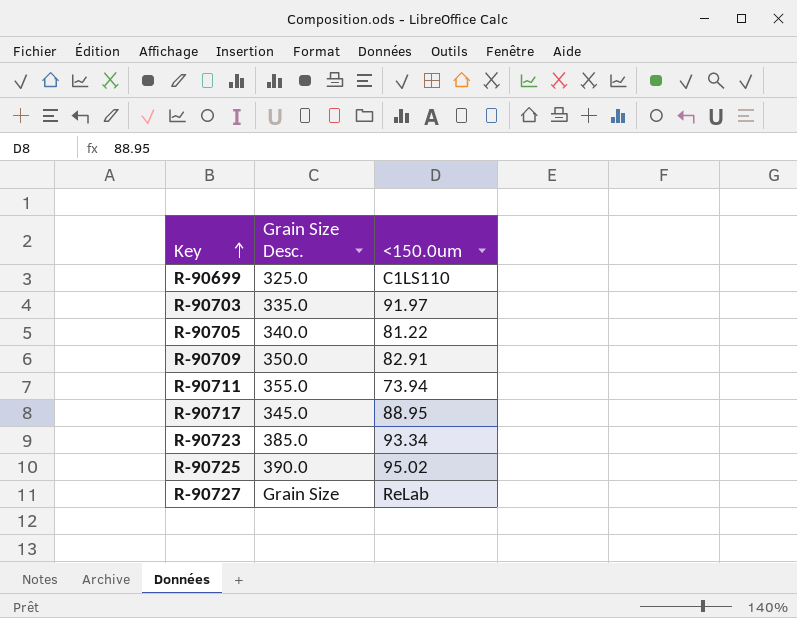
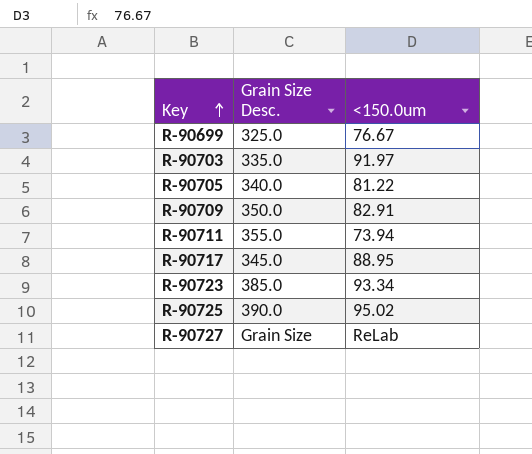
R-90699 | <150.0um: C1LS110 -> 76.67

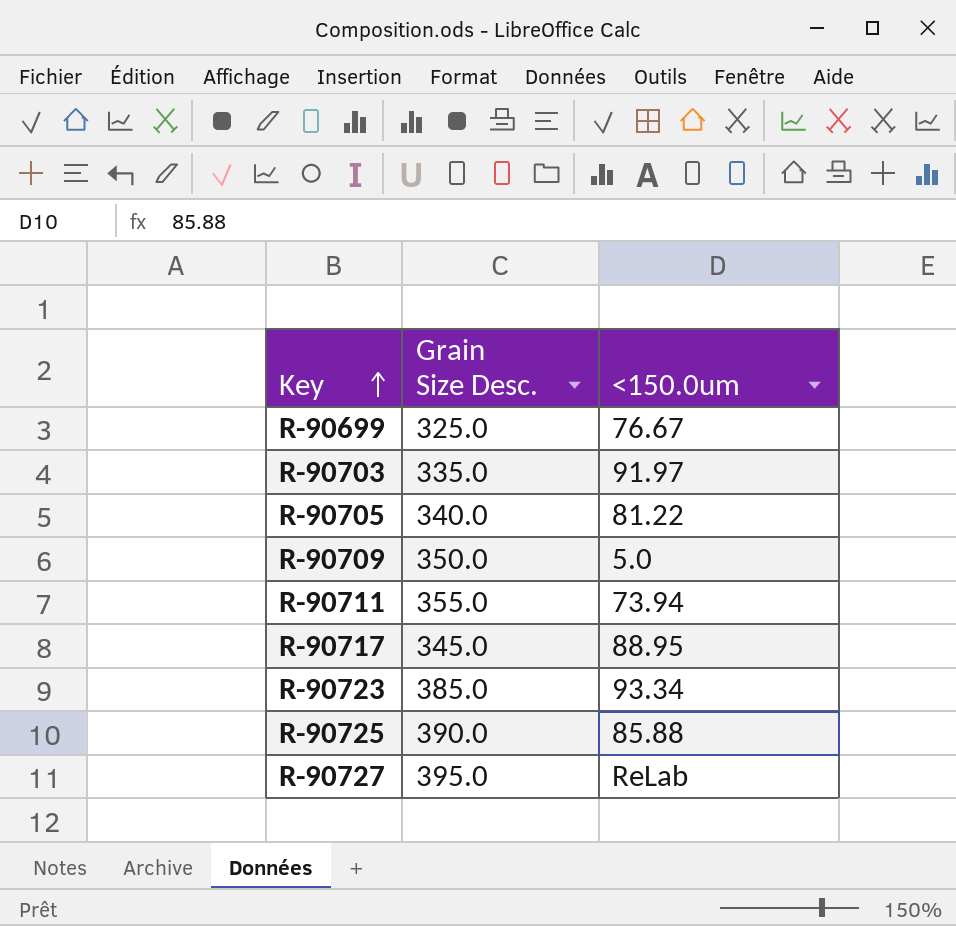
R-90709 | <150.0um: 82.91 -> 5.0
R-90725 | <150.0um: 95.02 -> 85.88
R-90727 | Grain Size Desc.: Grain Size -> 395.0

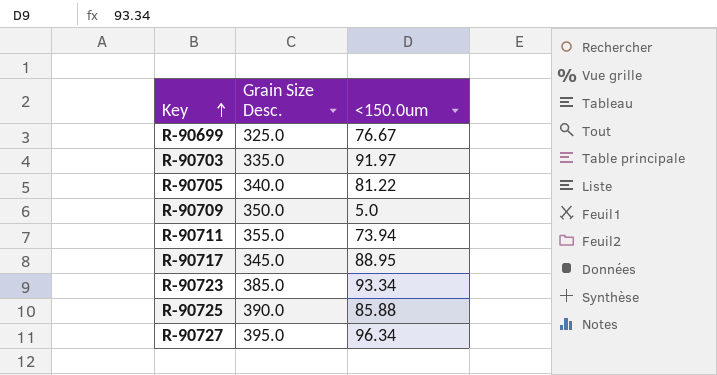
R-90727 | <150.0um: ReLab -> 96.34

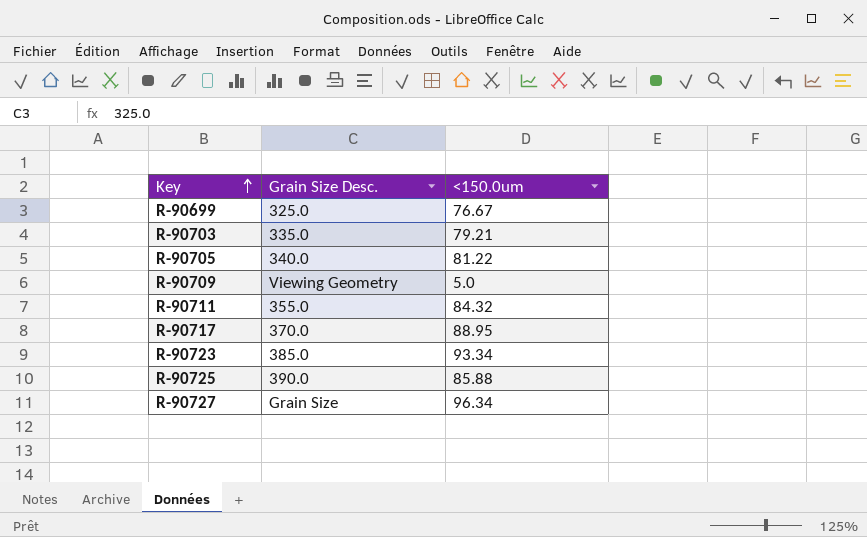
R-90703 | <150.0um: 91.97 -> 79.21
R-90709 | Grain Size Desc.: 350.0 -> Viewing Geometry
R-90711 | <150.0um: 73.94 -> 84.32
R-90717 | Grain Size Desc.: 345.0 -> 370.0
R-90727 | Grain Size Desc.: 395.0 -> Grain Size

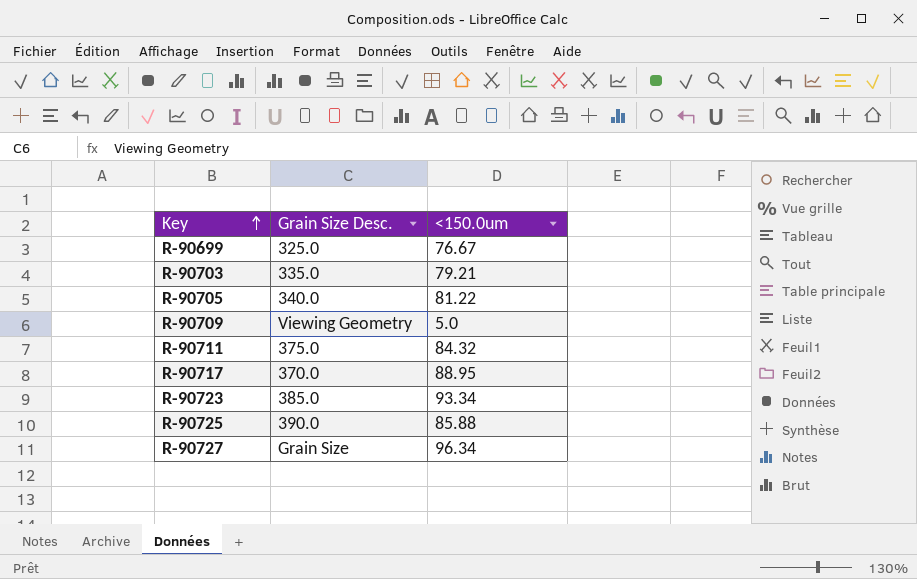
R-90711 | Grain Size Desc.: 355.0 -> 375.0

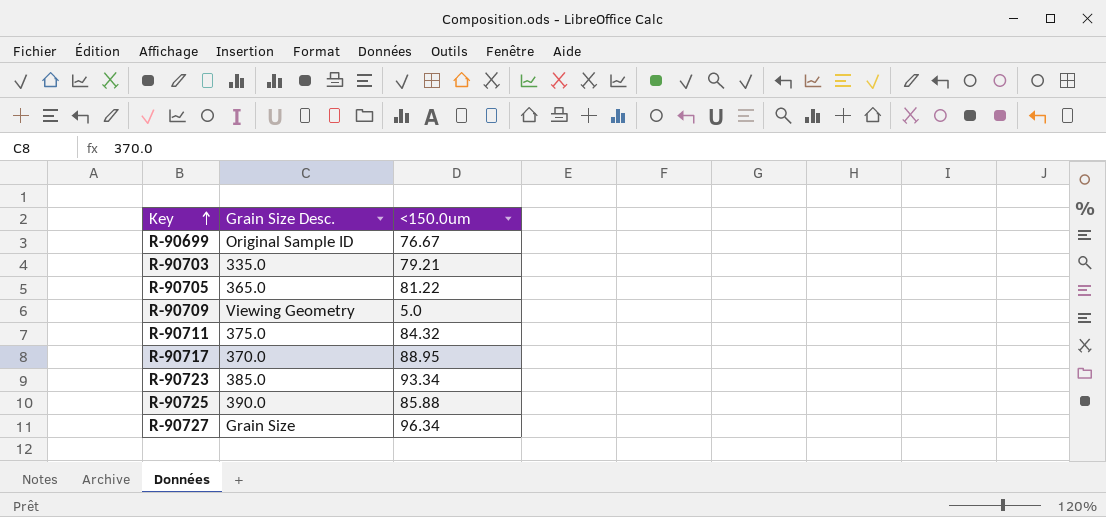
R-90699 | Grain Size Desc.: 325.0 -> Original Sample ID
R-90705 | Grain Size Desc.: 340.0 -> 365.0

